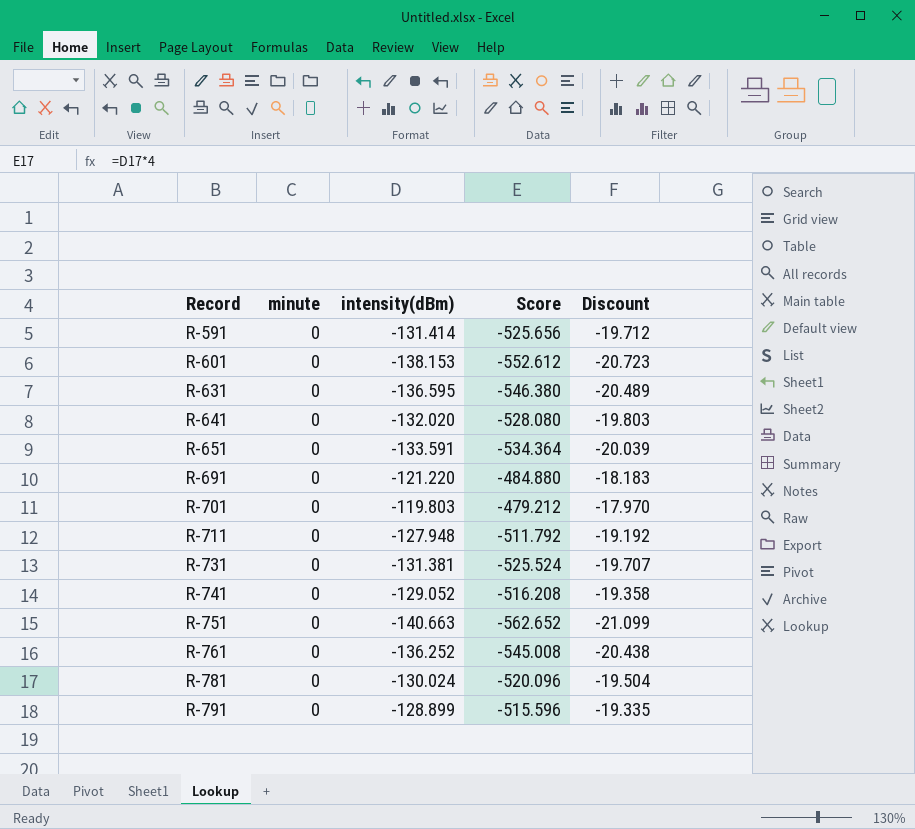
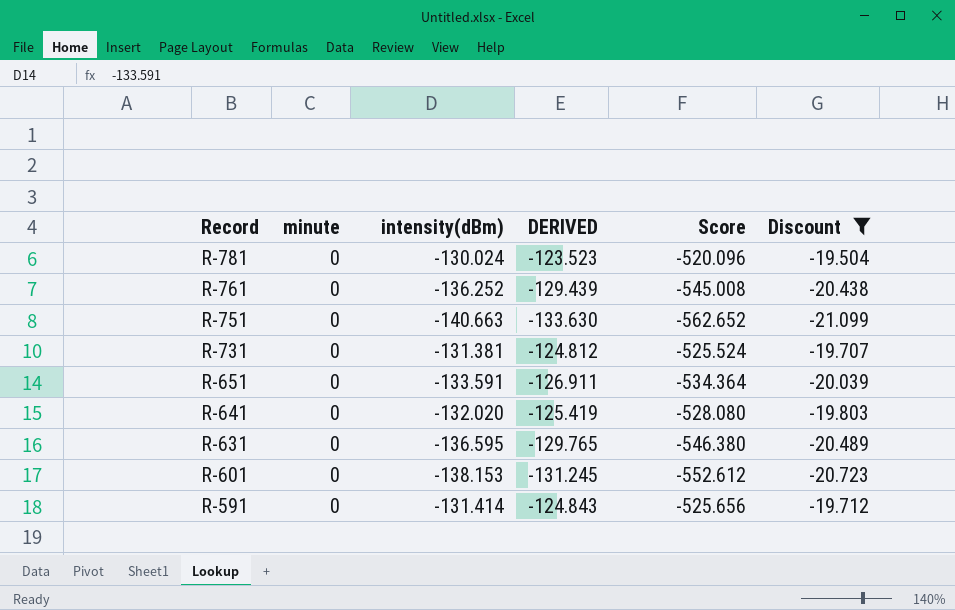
filter: none -> Discount <= -19.504
row order: Record ascending -> Record descending
column DERIVED | formula: none -> [intensity(dBm)] * 0.95

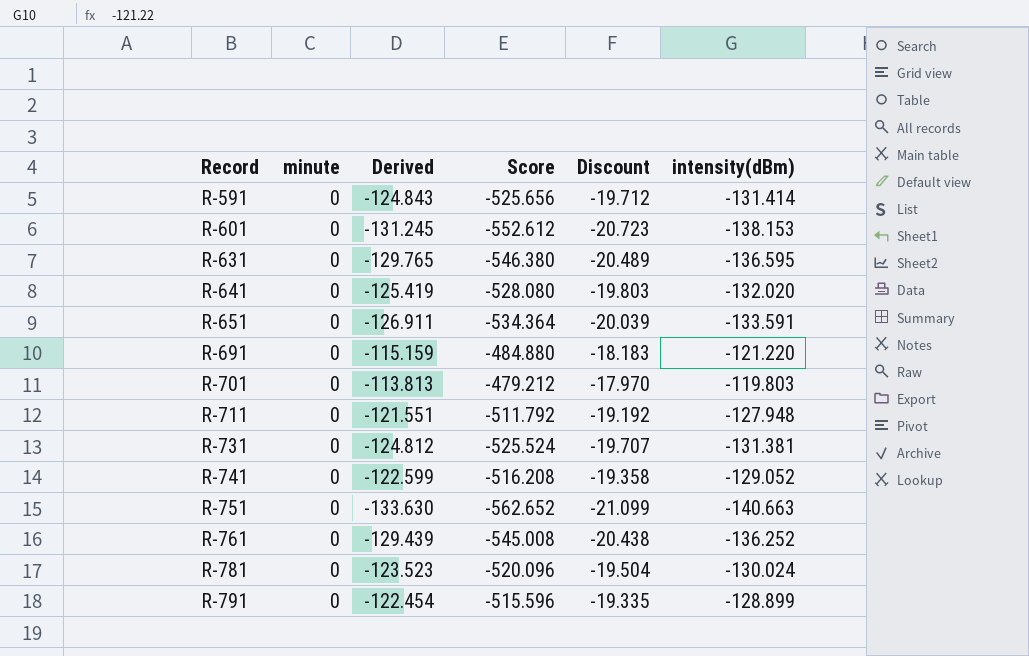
filter: Discount <= -19.504 -> none
row order: Record descending -> Record ascending
column name: DERIVED -> Derived
column intensity(dBm) | position: 3 -> 6

